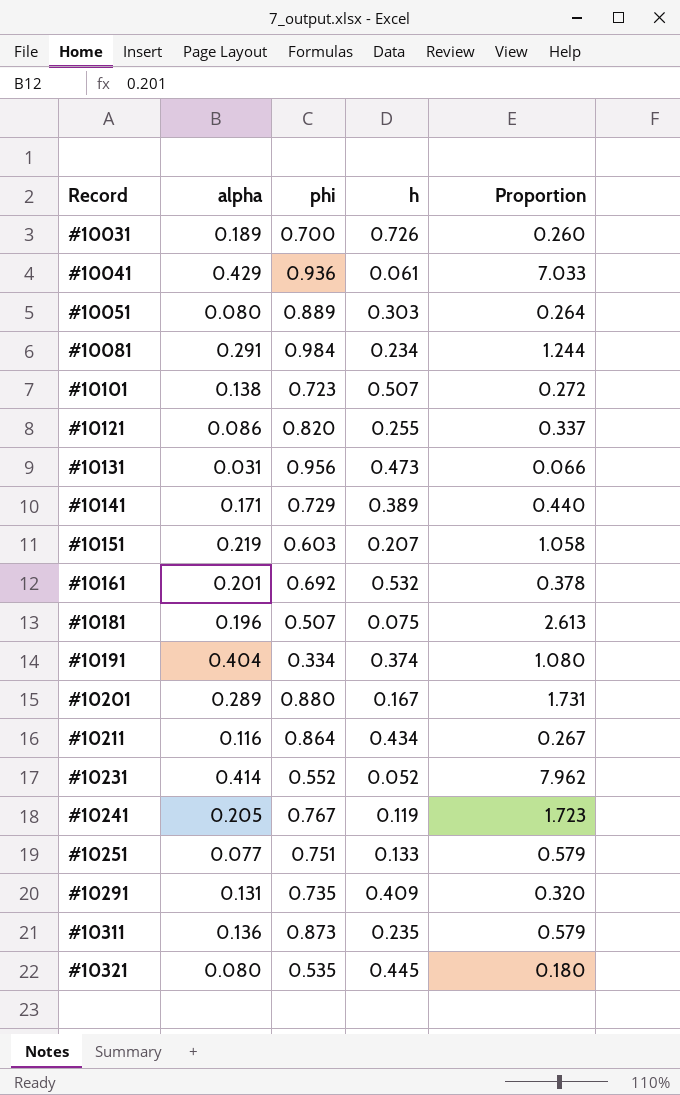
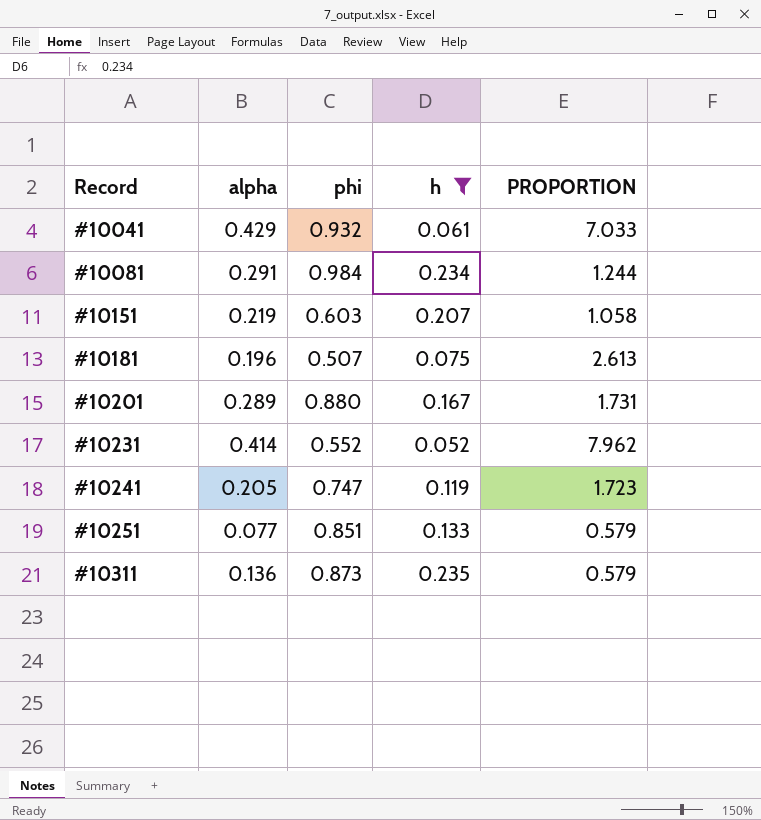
filter: none -> h <= 0.235
column name: Proportion -> PROPORTION
#10041 | phi: 0.936 -> 0.932
#10241 | phi: 0.767 -> 0.747
#10251 | phi: 0.751 -> 0.851

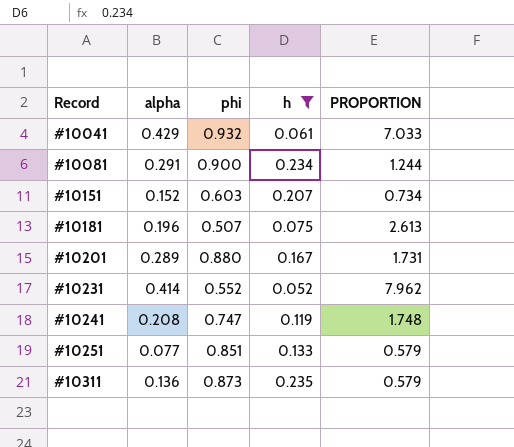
#10081 | phi: 0.984 -> 0.900
#10151 | alpha: 0.219 -> 0.152
#10151 | PROPORTION: 1.058 -> 0.734
#10241 | alpha: 0.205 -> 0.208
#10241 | PROPORTION: 1.723 -> 1.748

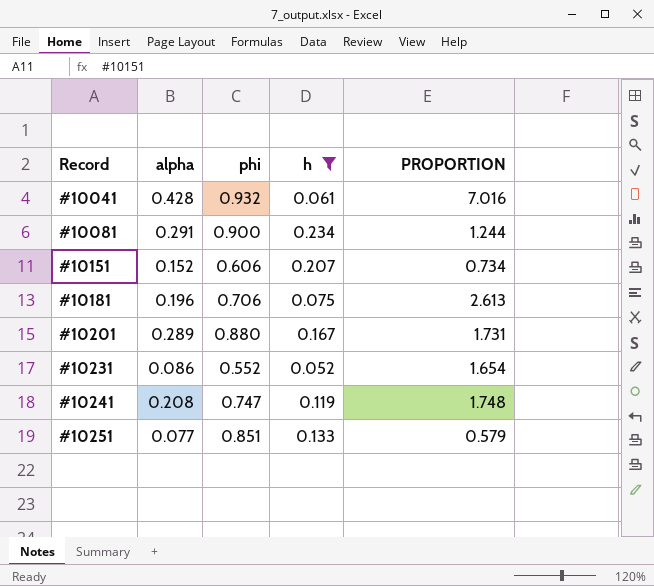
row #10311: 0.136 | 0.873 | 0.235 | 0.579 -> none
#10041 | alpha: 0.429 -> 0.428
#10041 | PROPORTION: 7.033 -> 7.016
#10151 | phi: 0.603 -> 0.606
#10181 | phi: 0.507 -> 0.706
#10231 | alpha: 0.414 -> 0.086
#10231 | PROPORTION: 7.962 -> 1.654

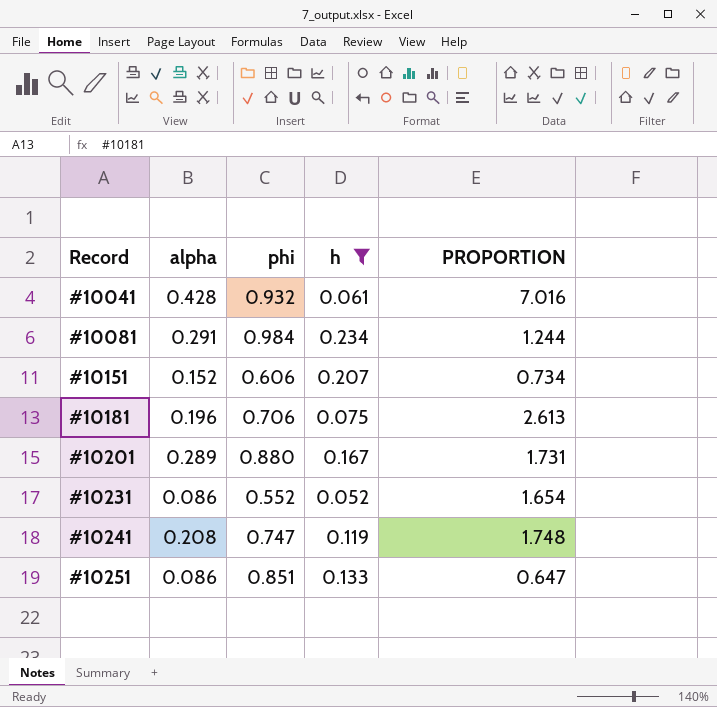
#10081 | phi: 0.900 -> 0.984
#10251 | alpha: 0.077 -> 0.086
#10251 | PROPORTION: 0.579 -> 0.647

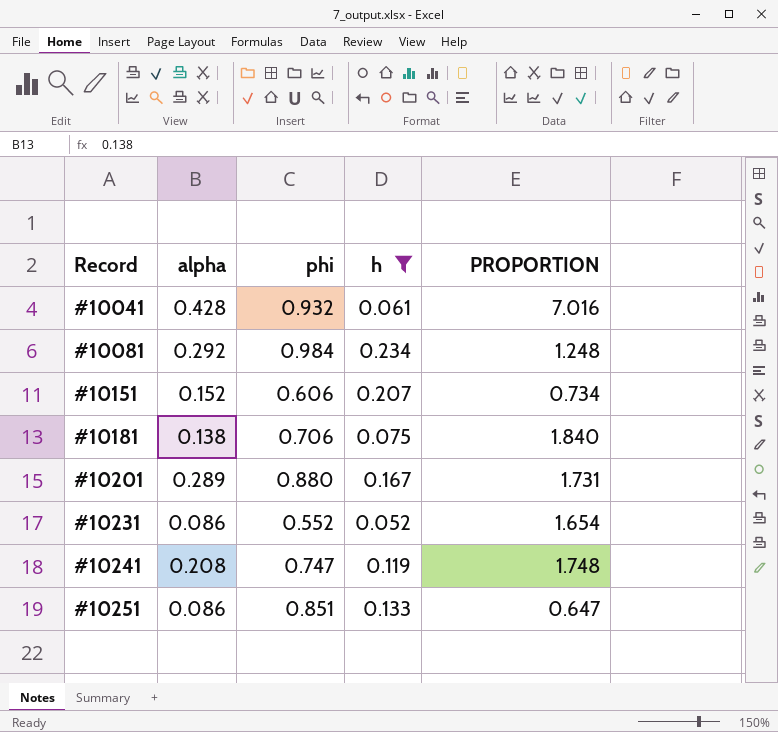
#10081 | alpha: 0.291 -> 0.292
#10081 | PROPORTION: 1.244 -> 1.248
#10181 | alpha: 0.196 -> 0.138
#10181 | PROPORTION: 2.613 -> 1.840

